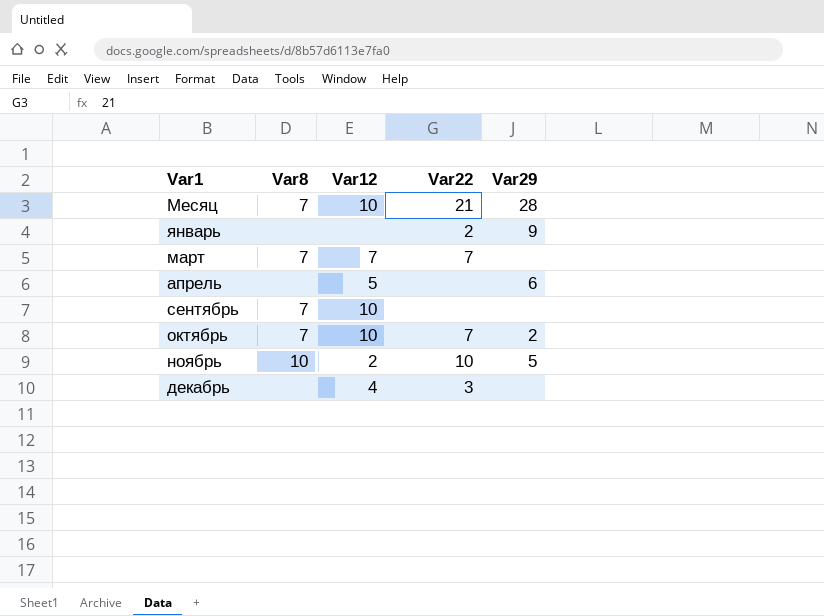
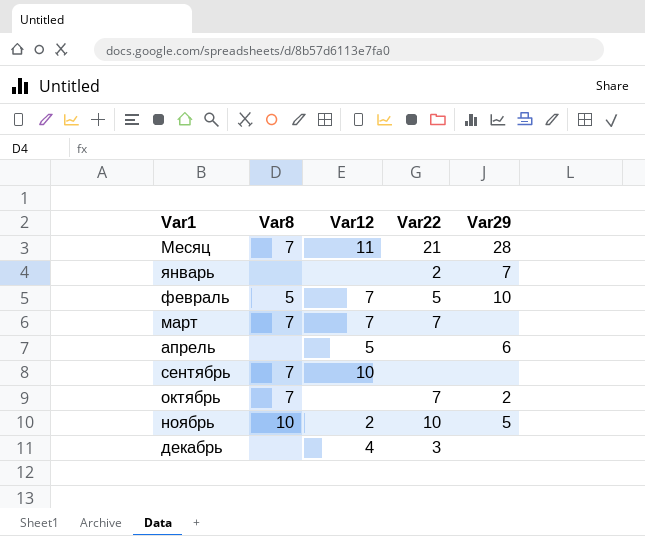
Месяц | Var12: 10 -> 11
январь | Var29: 9 -> 7
row февраль: none -> 5 | 7 | 5 | 10
октябрь | Var12: 10 -> none

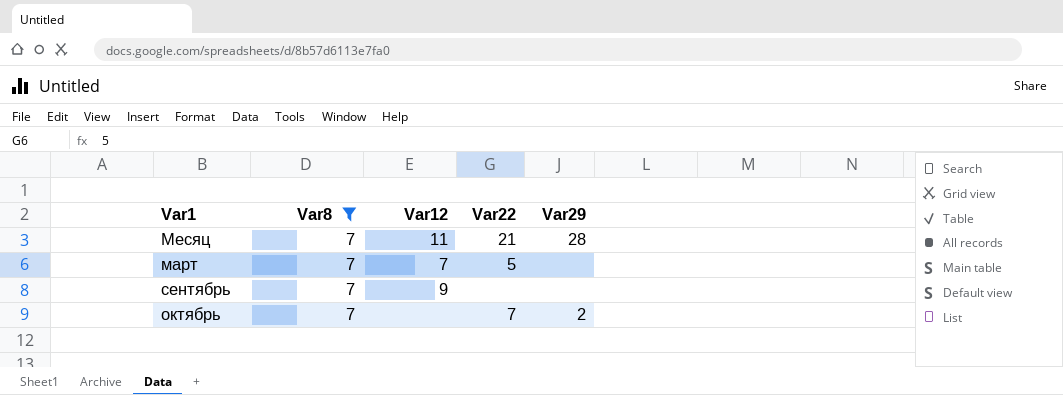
filter: none -> Var8 = 7
март | Var22: 7 -> 5
сентябрь | Var12: 10 -> 9

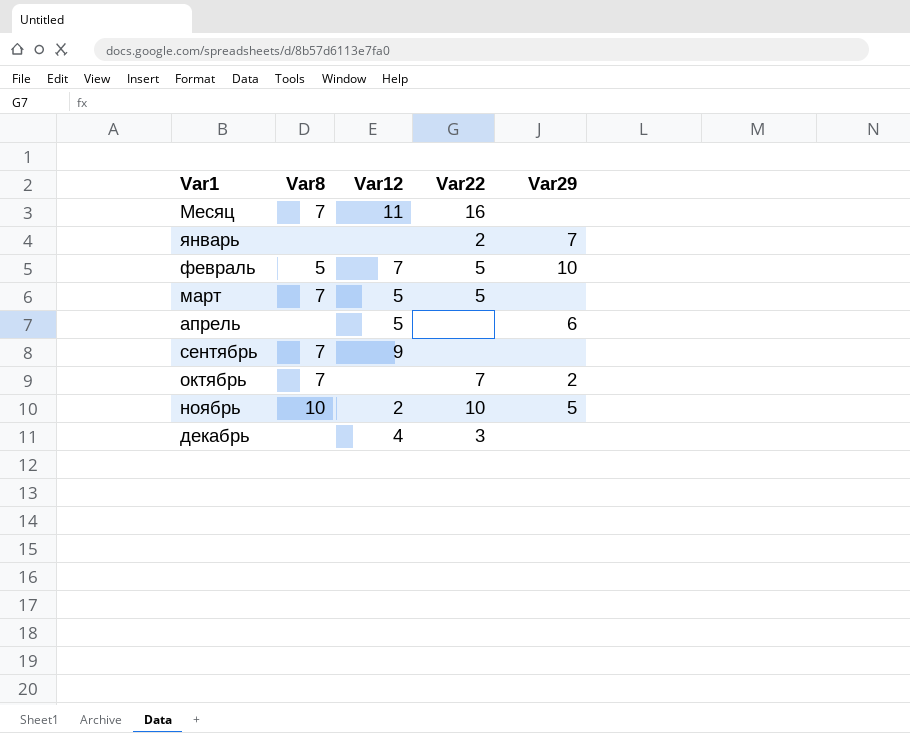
filter: Var8 = 7 -> none
Месяц | Var22: 21 -> 16
Месяц | Var29: 28 -> none
март | Var12: 7 -> 5

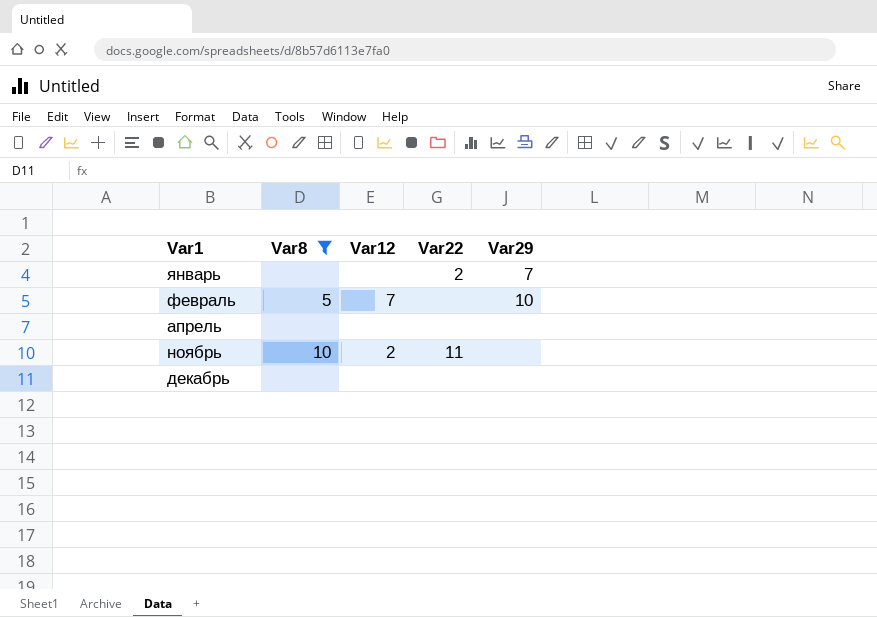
filter: none -> Var8 != 7
февраль | Var22: 5 -> none
апрель | Var12: 5 -> none
апрель | Var29: 6 -> none
ноябрь | Var22: 10 -> 11
ноябрь | Var29: 5 -> none
декабрь | Var12: 4 -> none
декабрь | Var22: 3 -> none

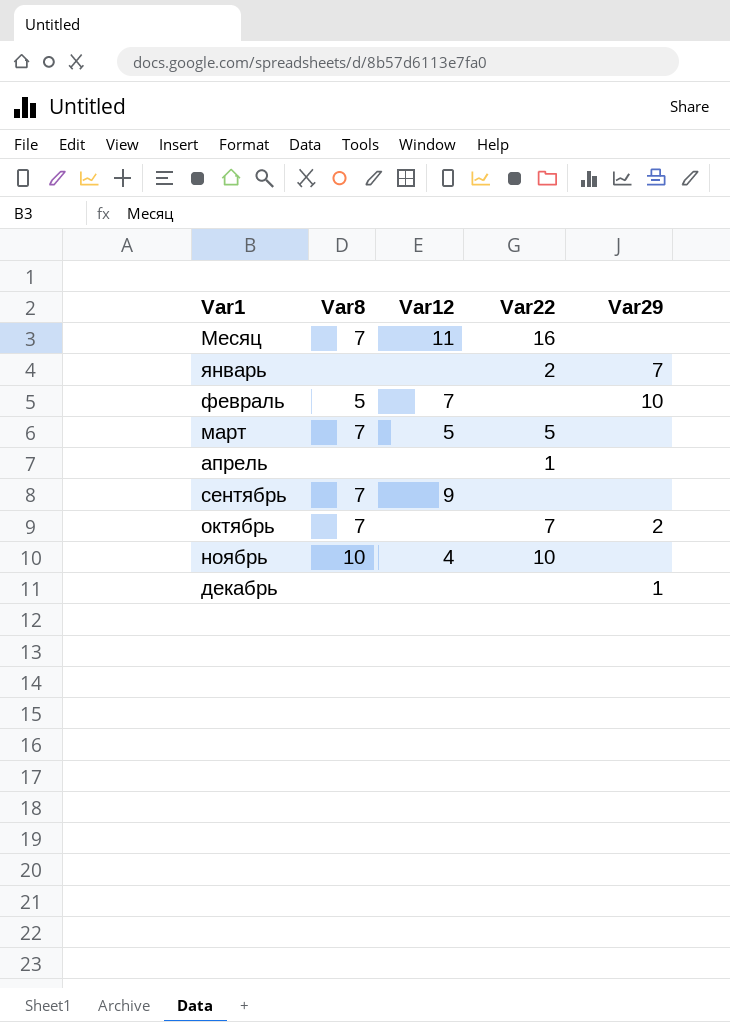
filter: Var8 != 7 -> none
апрель | Var22: none -> 1
ноябрь | Var12: 2 -> 4
ноябрь | Var22: 11 -> 10
декабрь | Var29: none -> 1

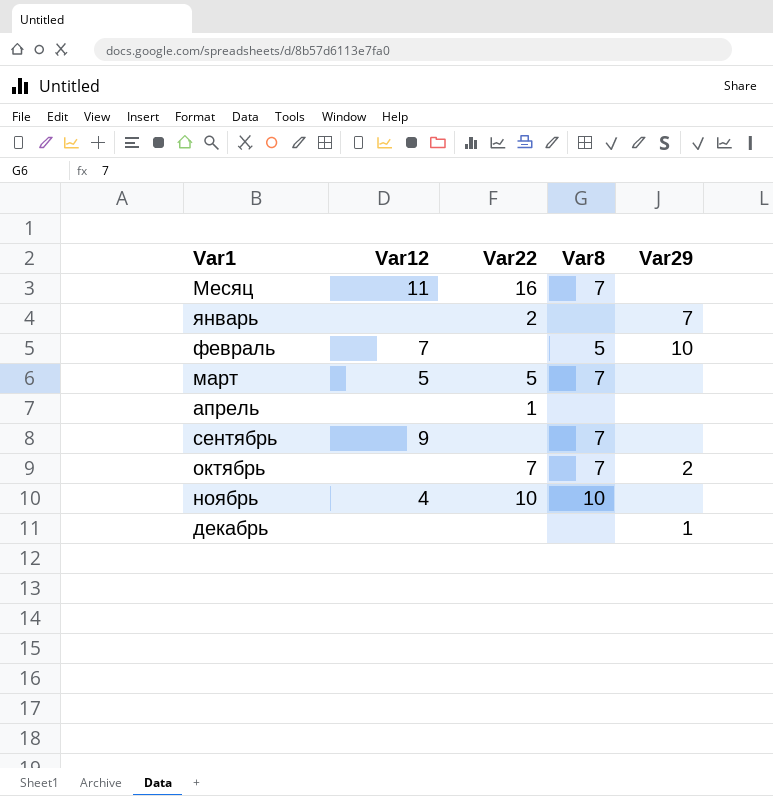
column Var8 | position: 2 -> 4

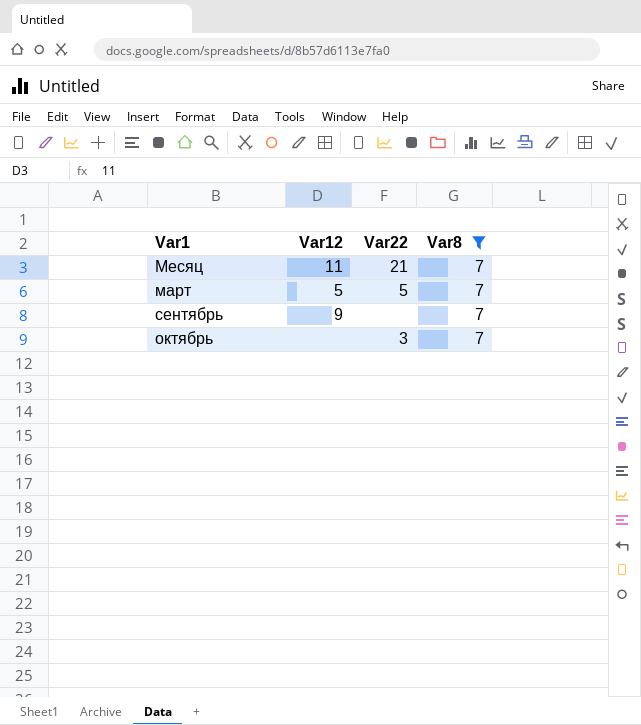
filter: none -> Var8 = 7
column Var29 | position: 5 -> none
Месяц | Var22: 16 -> 21
октябрь | Var22: 7 -> 3

